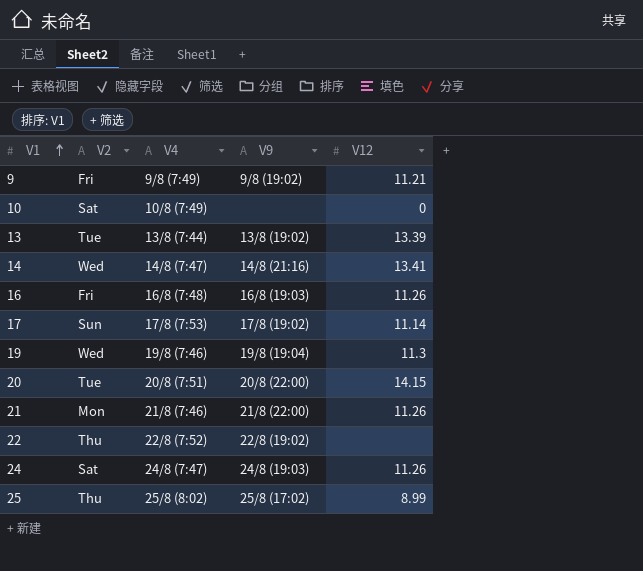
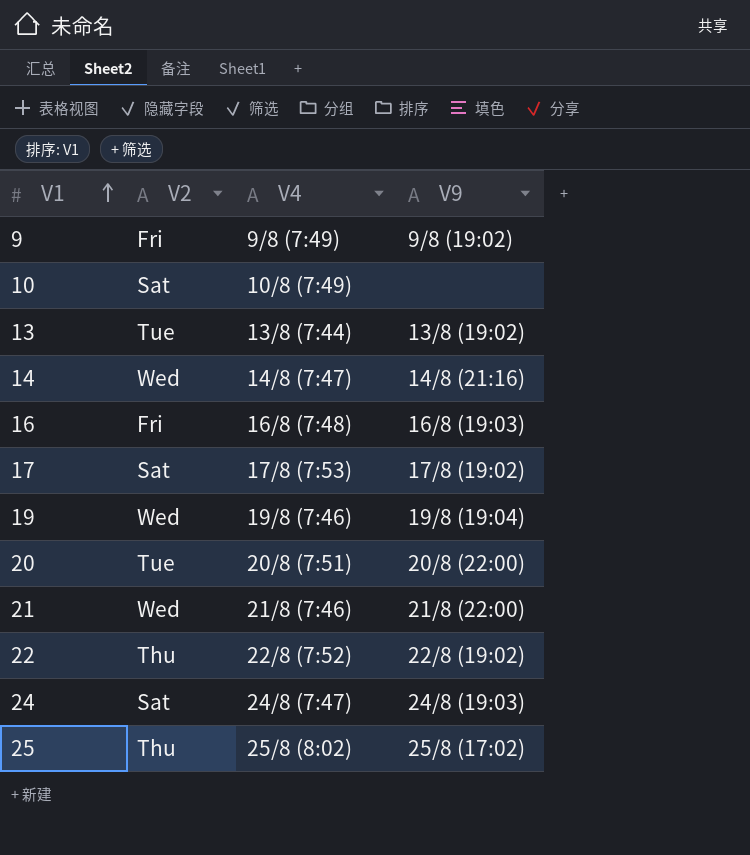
column V12 | position: 5 -> none
17 | V2: Sun -> Sat
21 | V2: Mon -> Wed

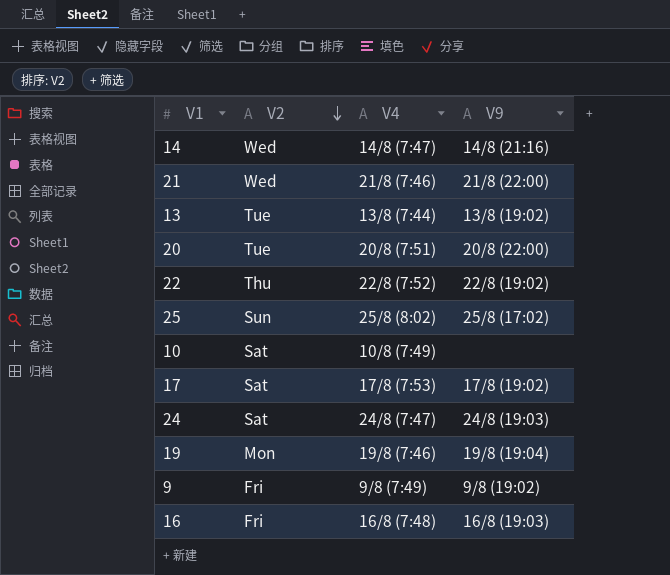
row order: V1 ascending -> V2 descending
25 | V2: Thu -> Sun
19 | V2: Wed -> Mon

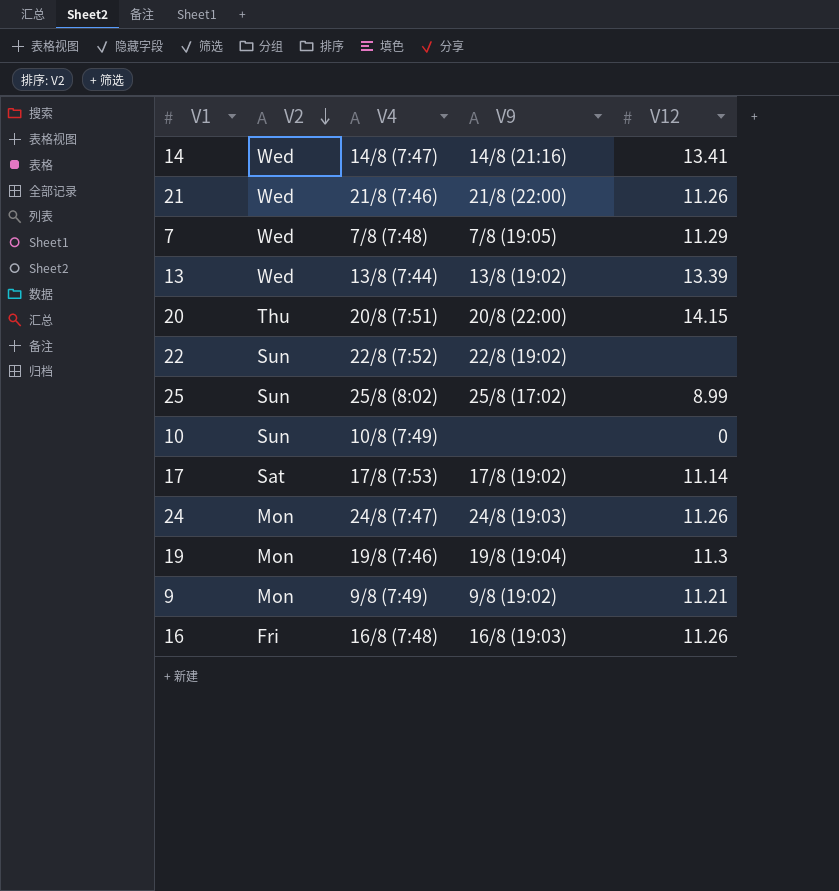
column V12 | position: none -> 5
row 7: none -> Wed | 7/8 (7:48) | 7/8 (19:05) | 11.29
13 | V2: Tue -> Wed
20 | V2: Tue -> Thu
22 | V2: Thu -> Sun
10 | V2: Sat -> Sun
24 | V2: Sat -> Mon
9 | V2: Fri -> Mon

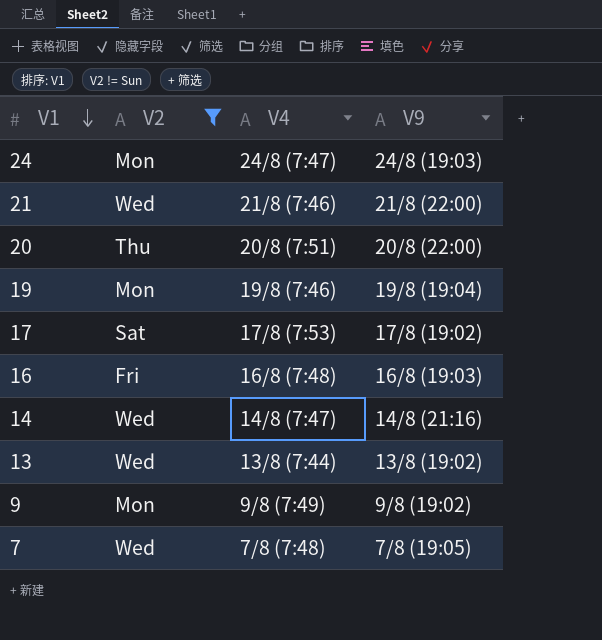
filter: none -> V2 != Sun
row order: V2 descending -> V1 descending
column V12 | position: 5 -> none

